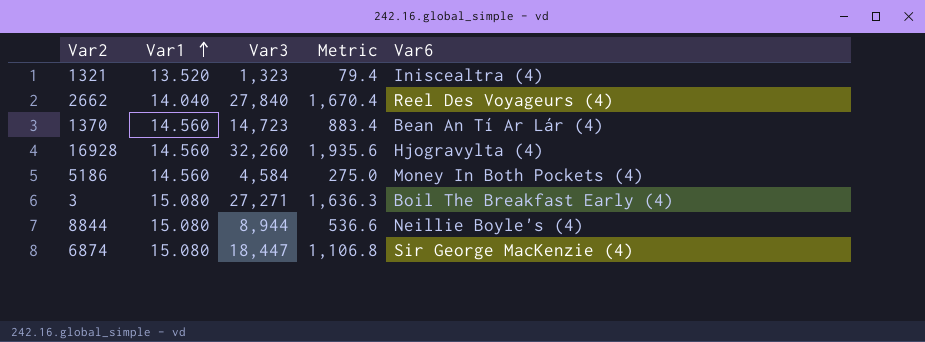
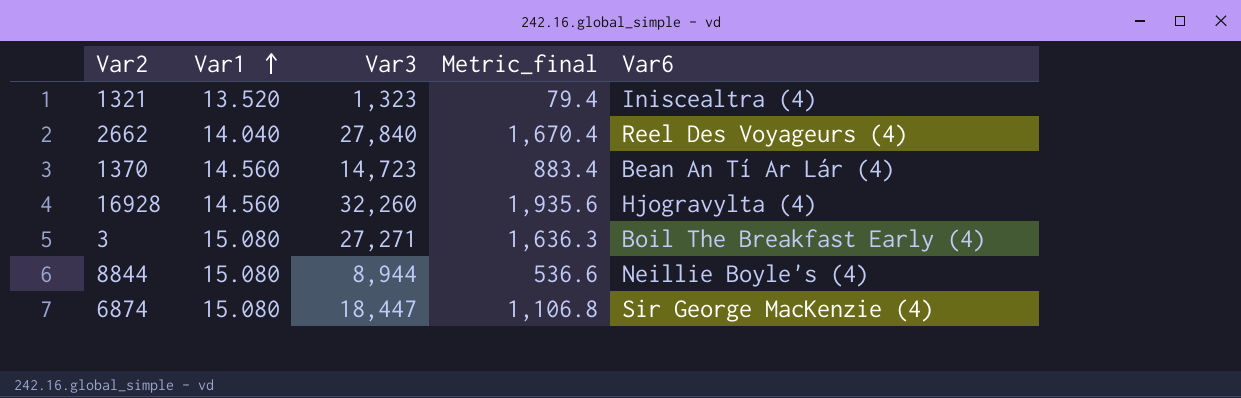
column name: Metric -> Metric_final
row 5186: 14.560 | 4,584 | 275.0 | Money In Both Pockets (4) -> none

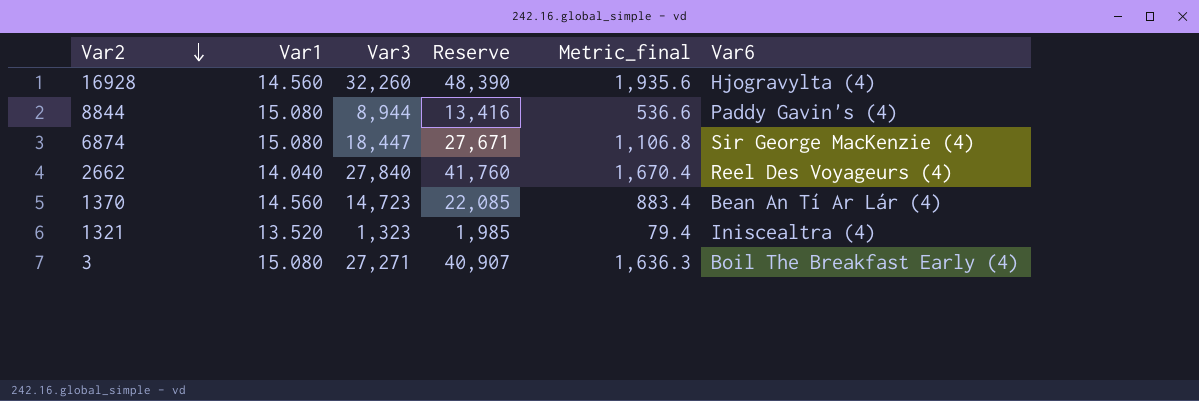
row order: Var1 ascending -> Var2 descending
column Reserve | formula: none -> [Var3] * 1.5
8844 | Var6: Neillie Boyle's (4) -> Paddy Gavin's (4)

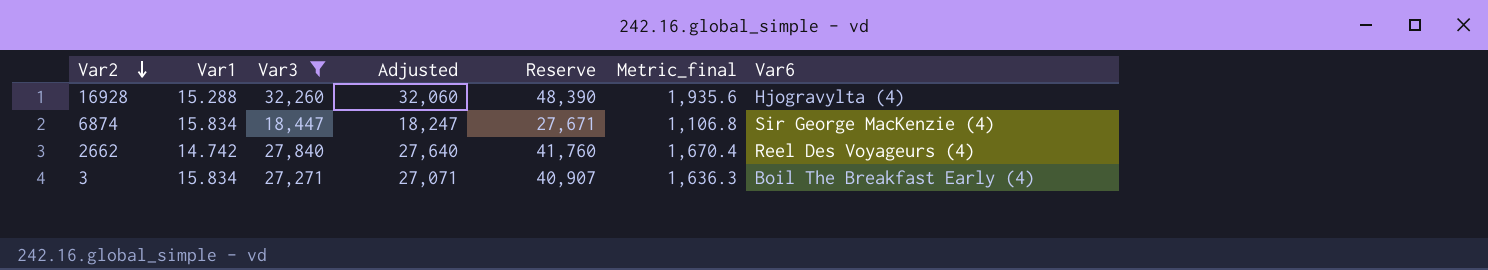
filter: none -> Var3 >= 18,447
column Adjusted | formula: none -> [Var3] - 200
16928 | Var1: 14.560 -> 15.288
6874 | Var1: 15.080 -> 15.834
2662 | Var1: 14.040 -> 14.742
3 | Var1: 15.080 -> 15.834

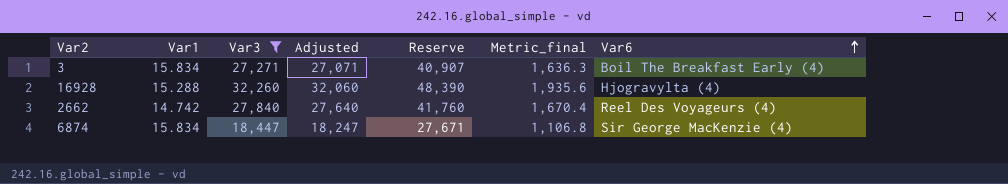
row order: Var2 descending -> Var6 ascending

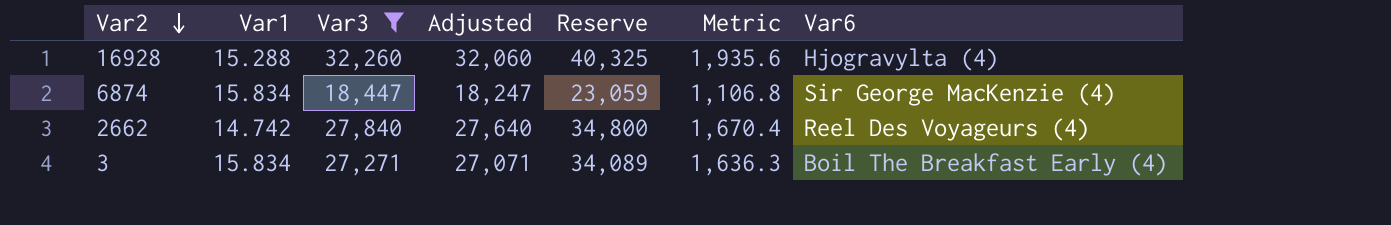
row order: Var6 ascending -> Var2 descending
column Reserve | formula: [Var3] * 1.5 -> [Var3] * 1.25
column name: Metric_final -> Metric

